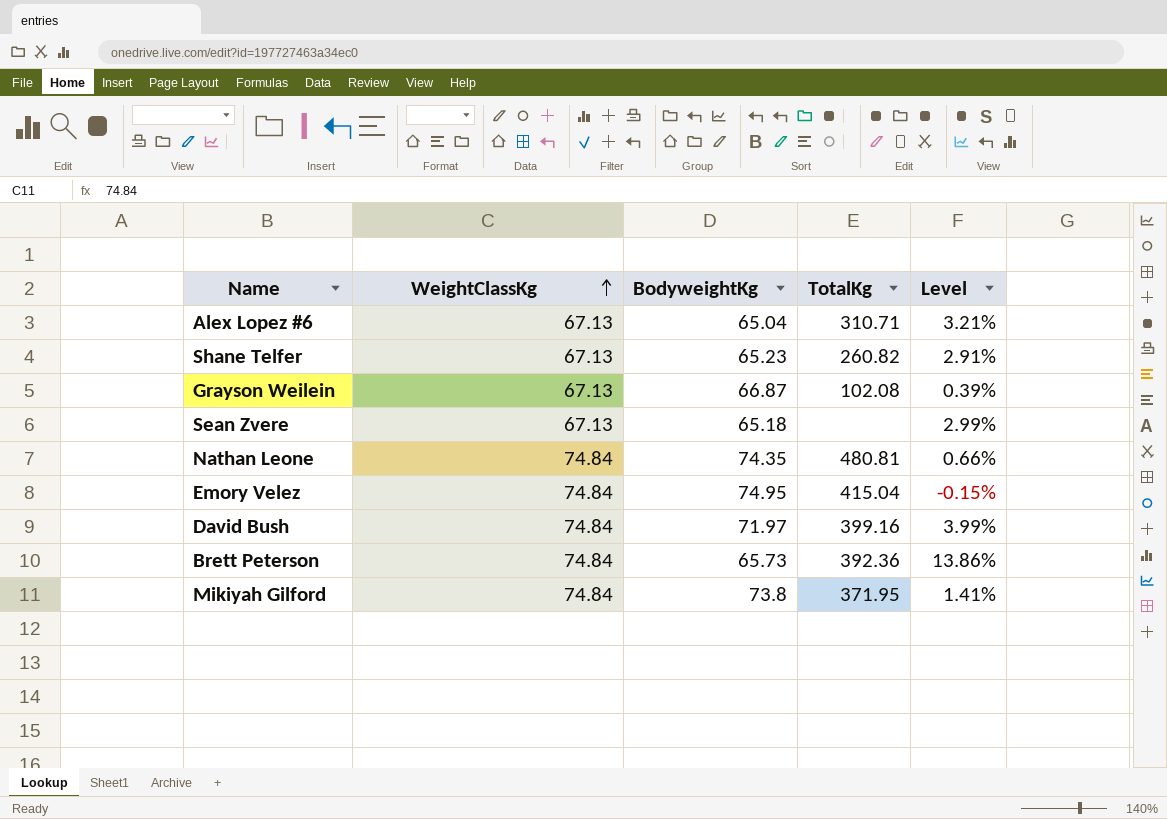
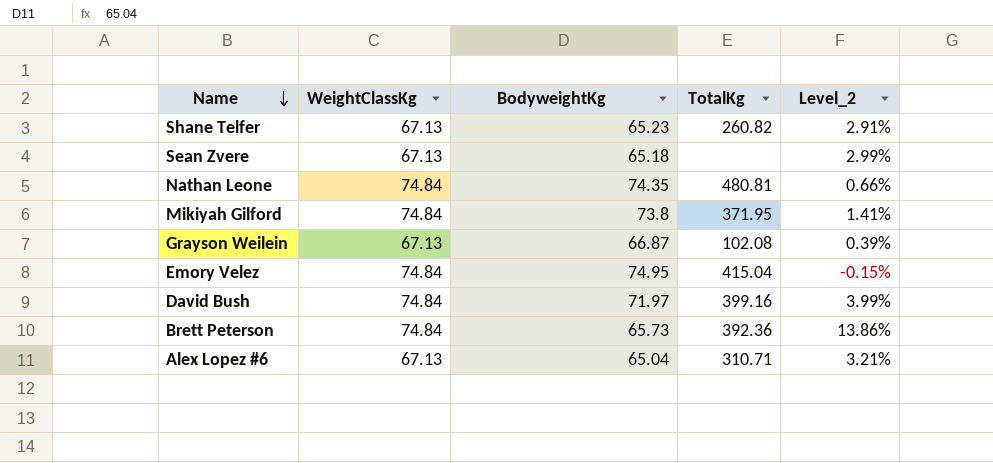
row order: WeightClassKg ascending -> Name descending
column name: Level -> Level_2

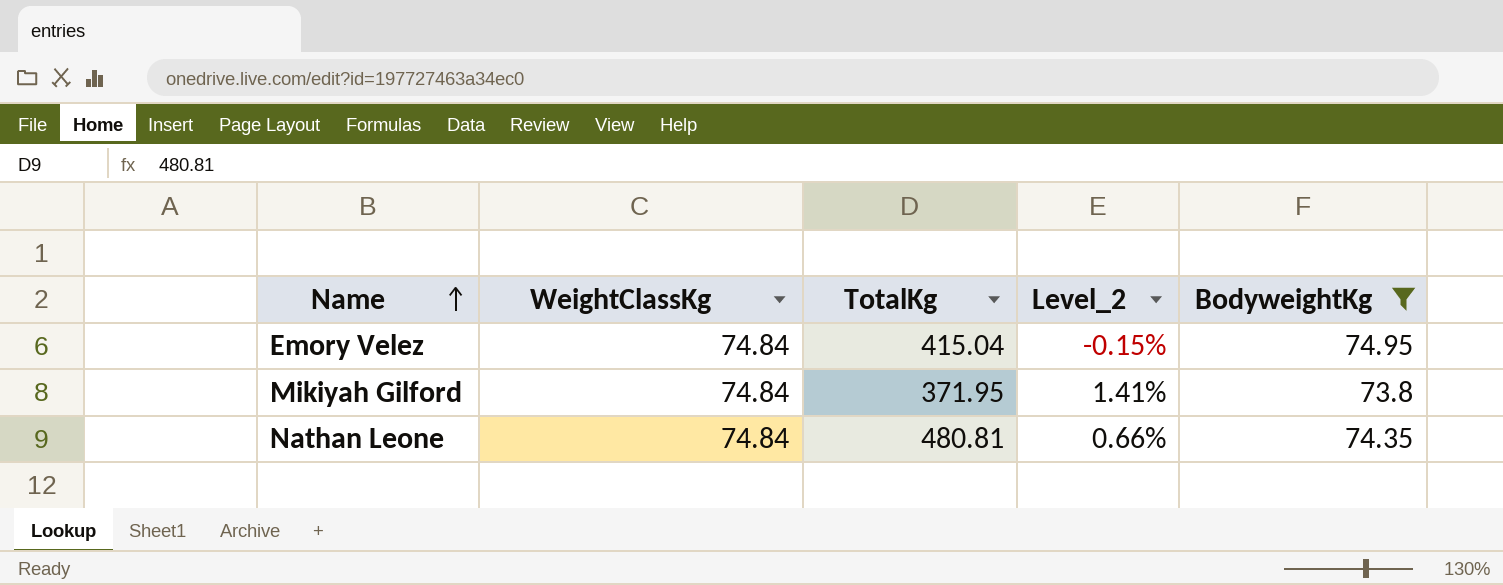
filter: none -> BodyweightKg >= 73.8
row order: Name descending -> Name ascending
column BodyweightKg | position: 3 -> 5

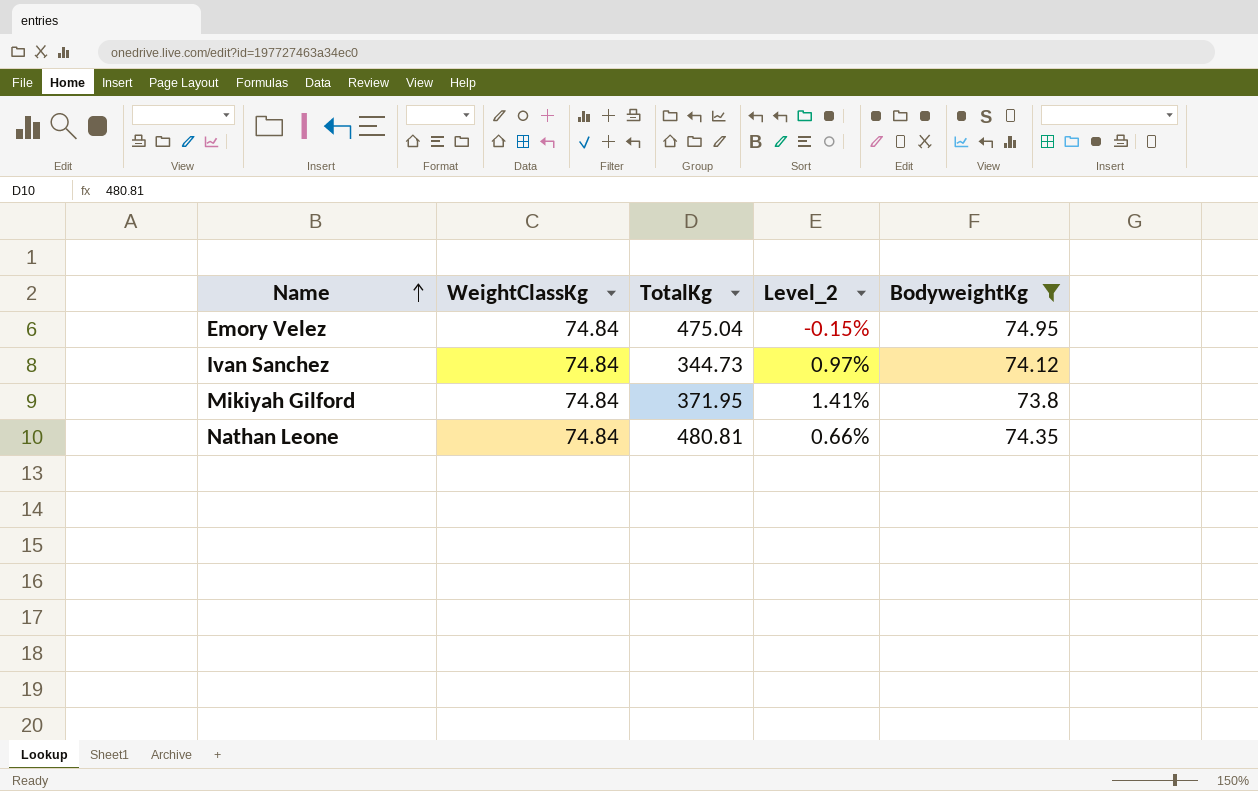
Emory Velez | TotalKg: 415.04 -> 475.04
row Ivan Sanchez: none -> 74.84 | 344.73 | 0.97% | 74.12

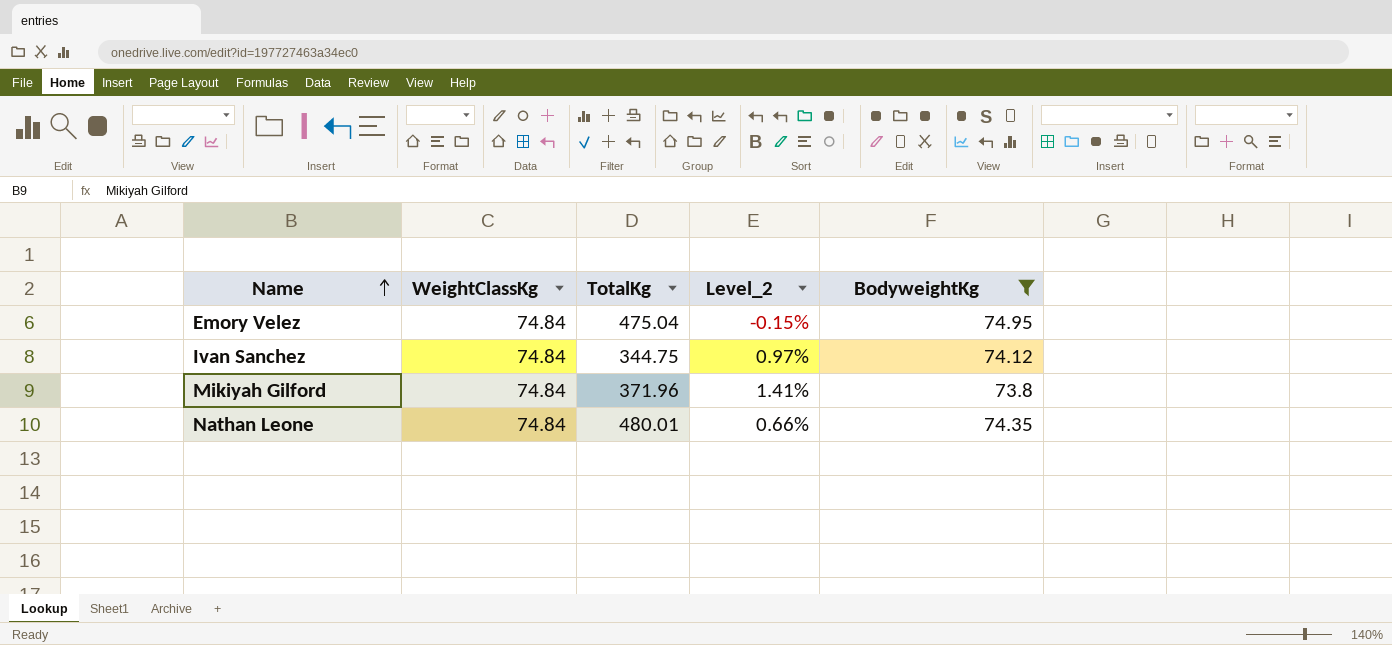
Ivan Sanchez | TotalKg: 344.73 -> 344.75
Mikiyah Gilford | TotalKg: 371.95 -> 371.96
Nathan Leone | TotalKg: 480.81 -> 480.01

